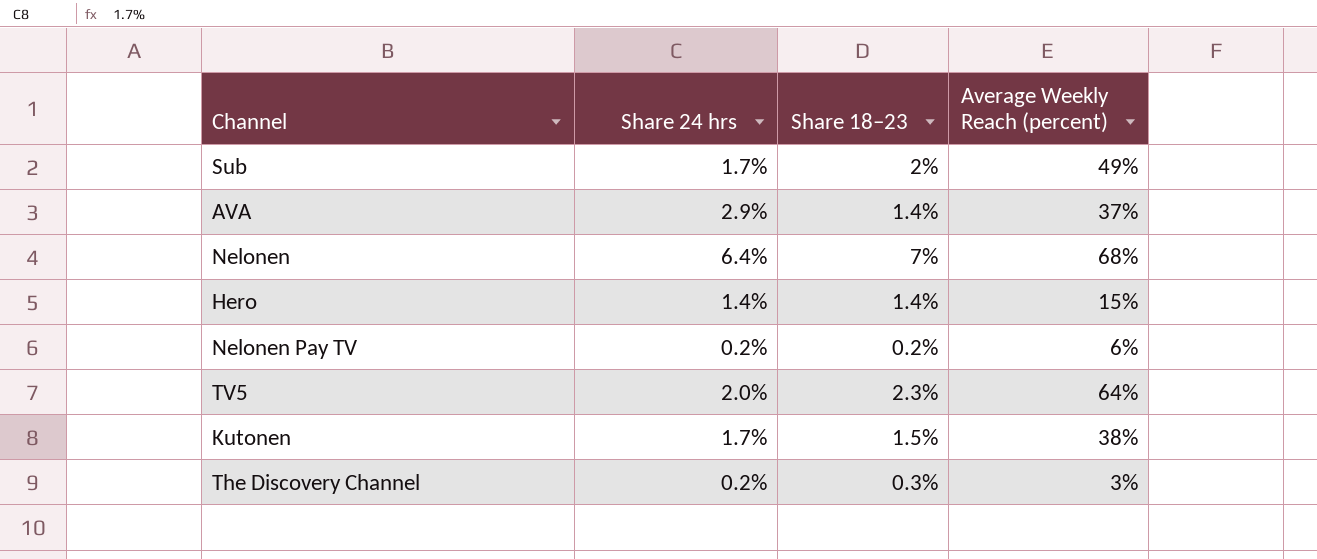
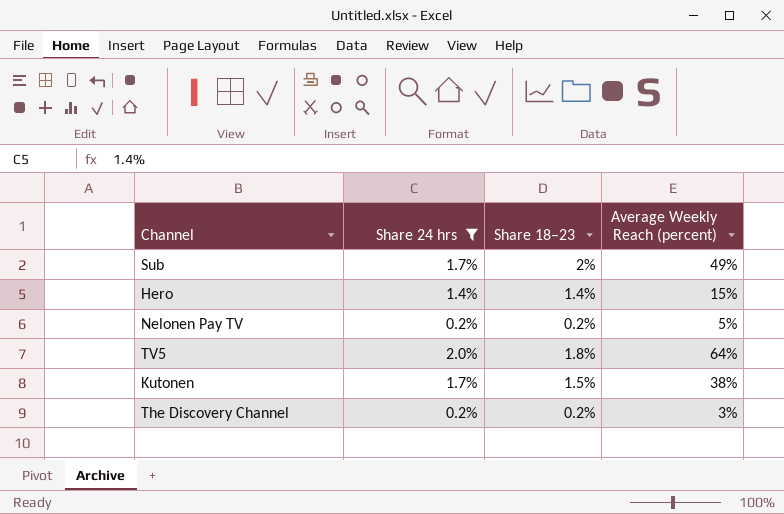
filter: none -> Share 24 hrs <= 2.0%
Nelonen Pay TV | Average Weekly Reach (percent): 6% -> 5%
TV5 | Share 18–23: 2.3% -> 1.8%
The Discovery Channel | Share 18–23: 0.3% -> 0.2%

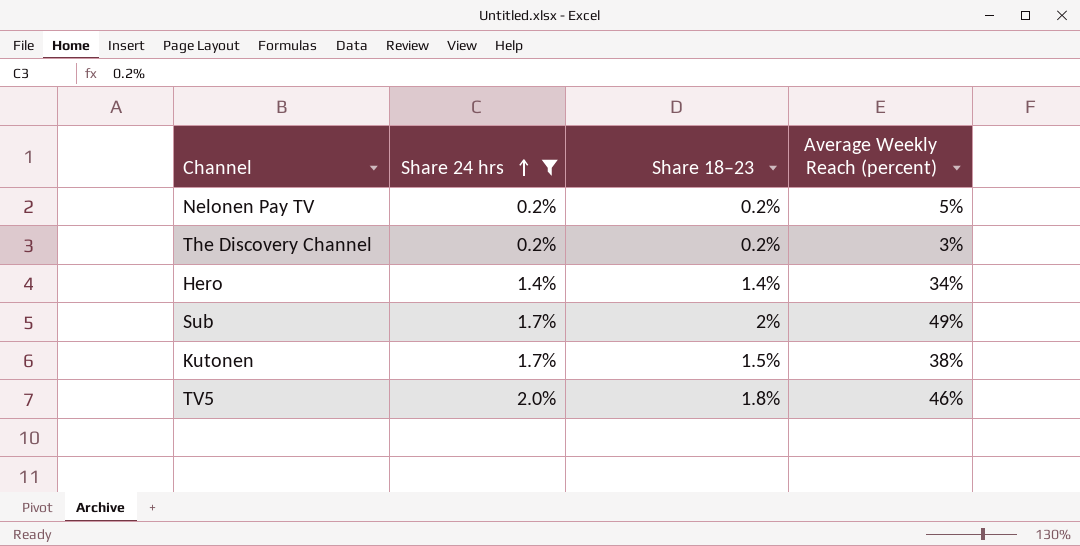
row order: none -> Share 24 hrs ascending
Hero | Average Weekly Reach (percent): 15% -> 34%
TV5 | Average Weekly Reach (percent): 64% -> 46%

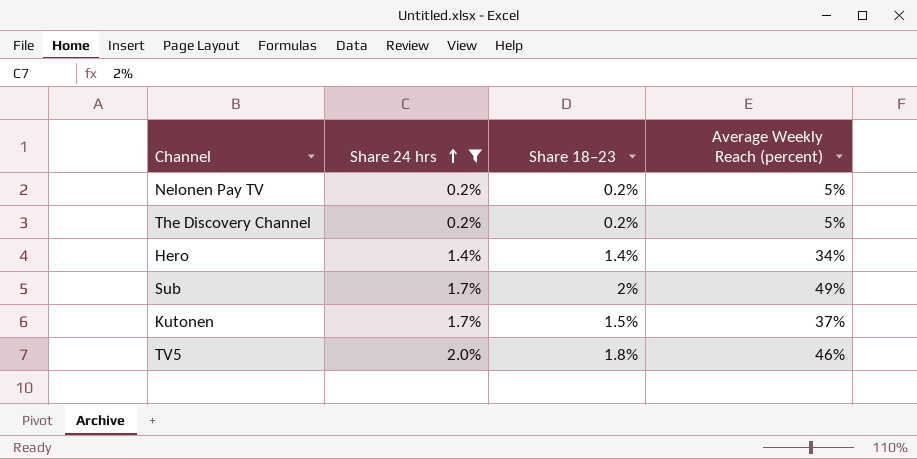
The Discovery Channel | Average Weekly Reach (percent): 3% -> 5%
Kutonen | Average Weekly Reach (percent): 38% -> 37%

